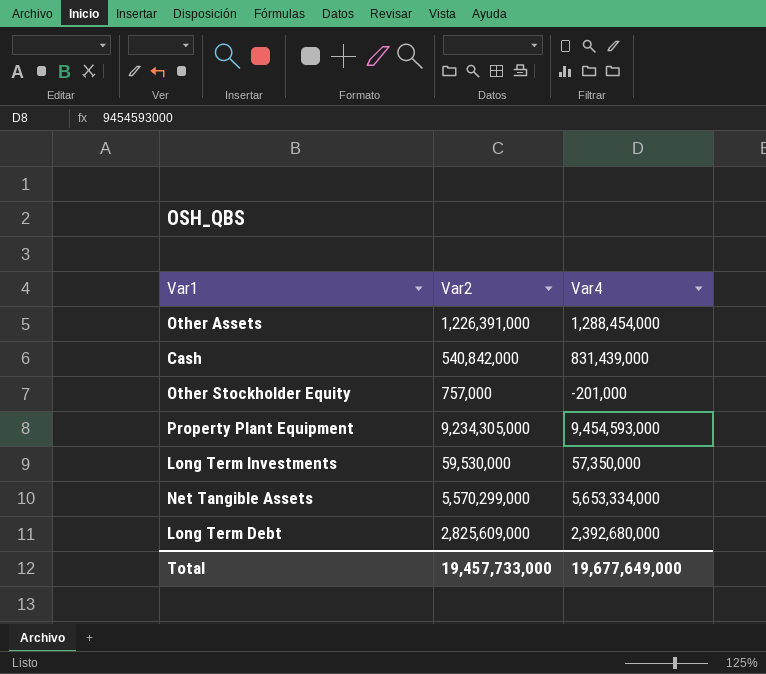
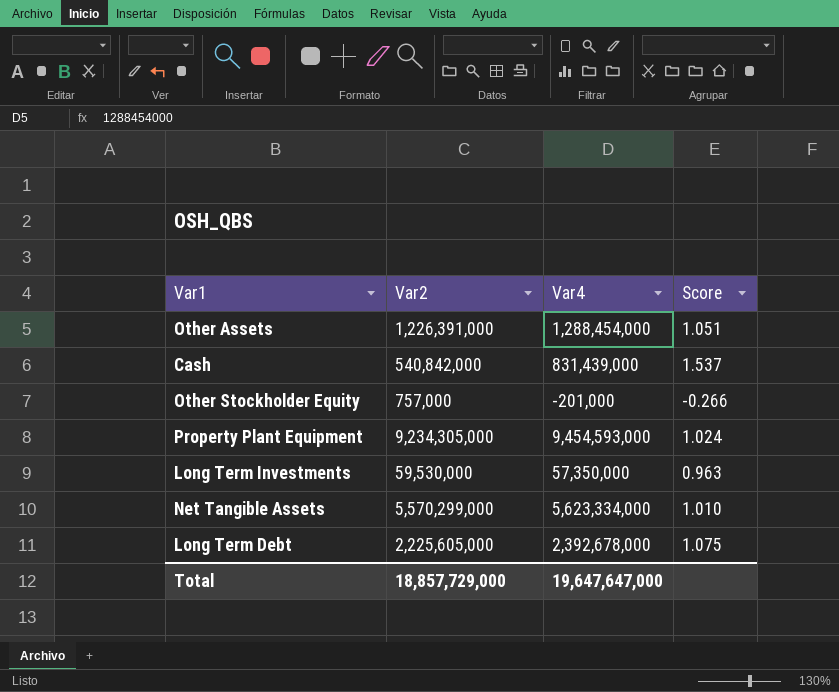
column Score | formula: none -> [Var4] / [Var2]
Net Tangible Assets | Var4: 5,653,334,000 -> 5,623,334,000
Long Term Debt | Var2: 2,825,609,000 -> 2,225,605,000
Long Term Debt | Var4: 2,392,680,000 -> 2,392,678,000
Total | Var2: 19,457,733,000 -> 18,857,729,000
Total | Var4: 19,677,649,000 -> 19,647,647,000

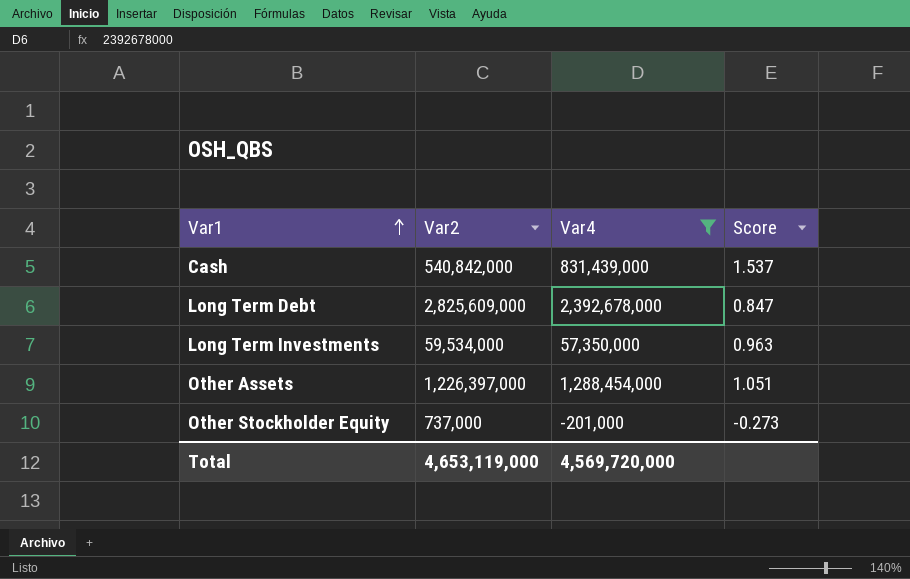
filter: none -> Var4 <= 2,392,678,000
row order: none -> Var1 ascending
Long Term Debt | Var2: 2,225,605,000 -> 2,825,609,000
Long Term Debt | Score: 1.075 -> 0.847
Long Term Investments | Var2: 59,530,000 -> 59,534,000
Other Assets | Var2: 1,226,391,000 -> 1,226,397,000
Other Stockholder Equity | Var2: 757,000 -> 737,000
Other Stockholder Equity | Score: -0.266 -> -0.273
Total | Var2: 18,857,729,000 -> 4,653,119,000
Total | Var4: 19,647,647,000 -> 4,569,720,000

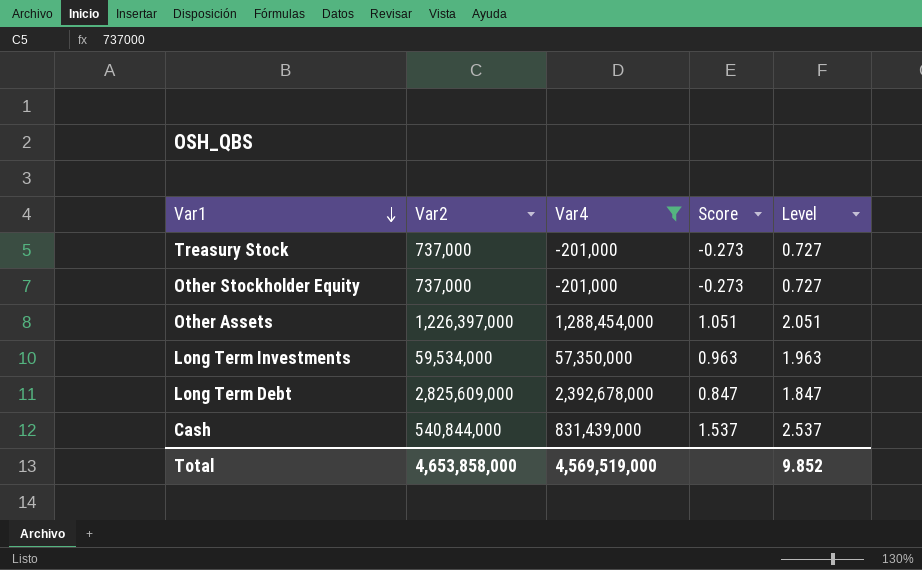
row order: Var1 ascending -> Var1 descending
column Level | formula: none -> [Score] + 1
row Treasury Stock: none -> 737,000 | -201,000 | -0.273 | 0.727
Cash | Var2: 540,842,000 -> 540,844,000
Total | Var2: 4,653,119,000 -> 4,653,858,000
Total | Var4: 4,569,720,000 -> 4,569,519,000

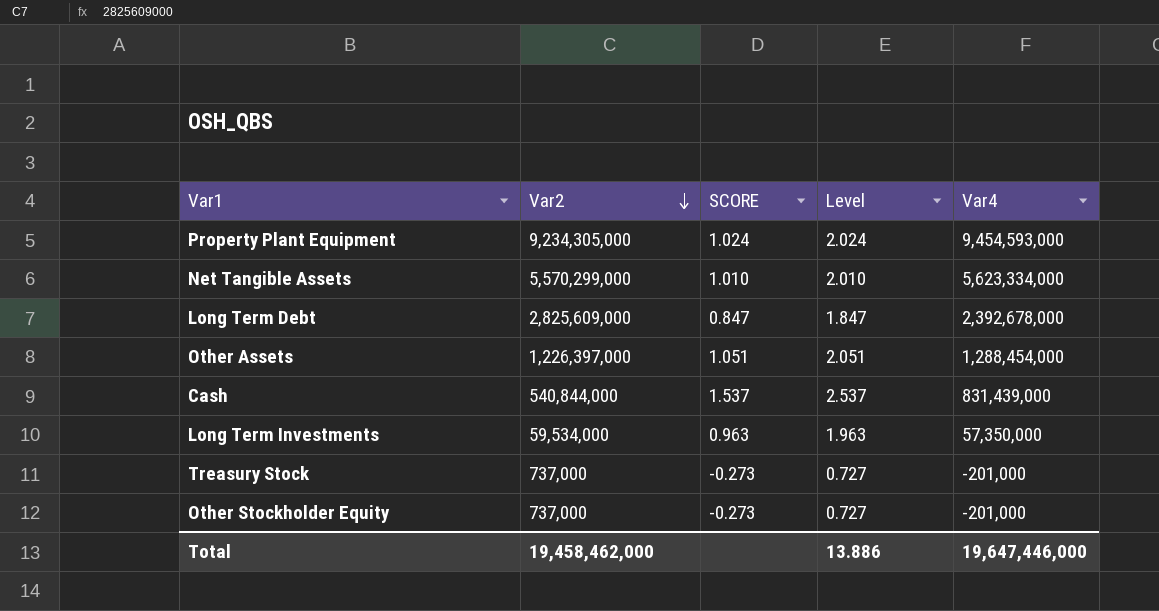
filter: Var4 <= 2,392,678,000 -> none
row order: Var1 descending -> Var2 descending
column name: Score -> SCORE
column Var4 | position: 3 -> 5
Total | Var2: 4,653,858,000 -> 19,458,462,000
Total | Level: 9.852 -> 13.886
Total | Var4: 4,569,519,000 -> 19,647,446,000

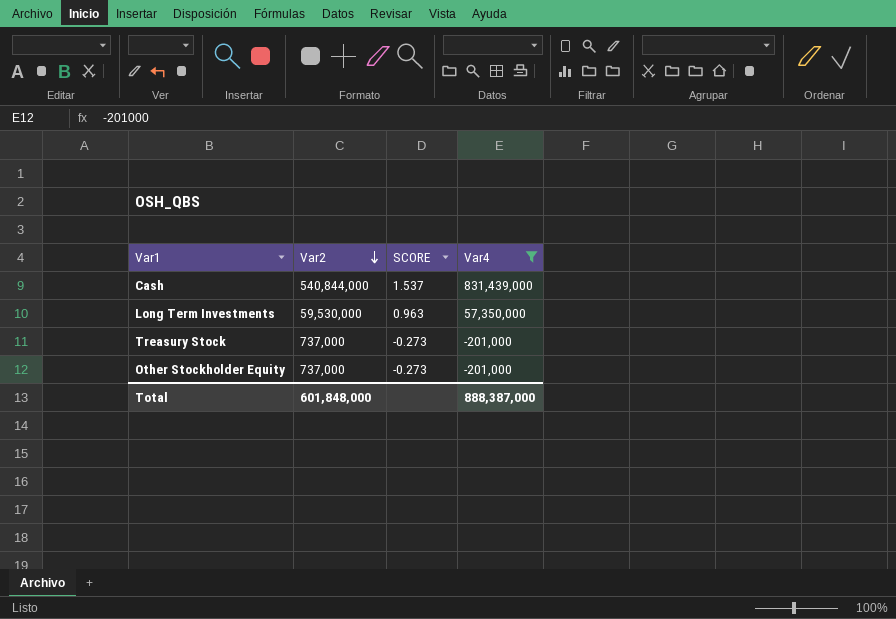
filter: none -> Var4 <= 831,439,000
column Level | formula: [SCORE] + 1 -> none
Long Term Investments | Var2: 59,534,000 -> 59,530,000
Total | Var2: 19,458,462,000 -> 601,848,000
Total | Var4: 19,647,446,000 -> 888,387,000

